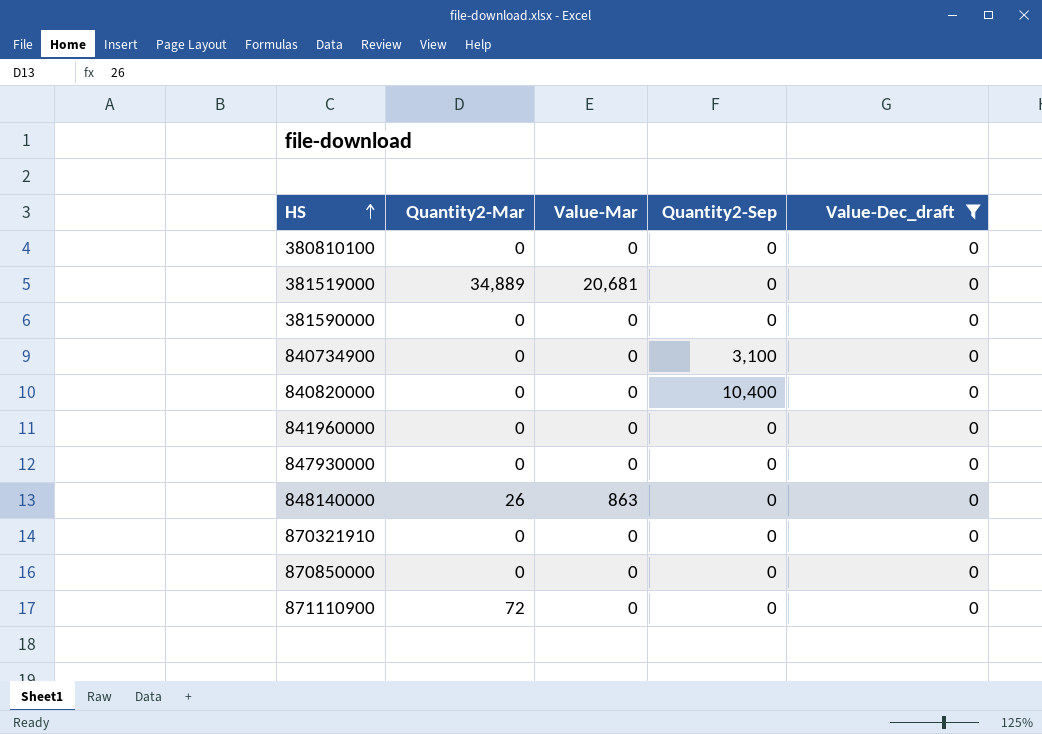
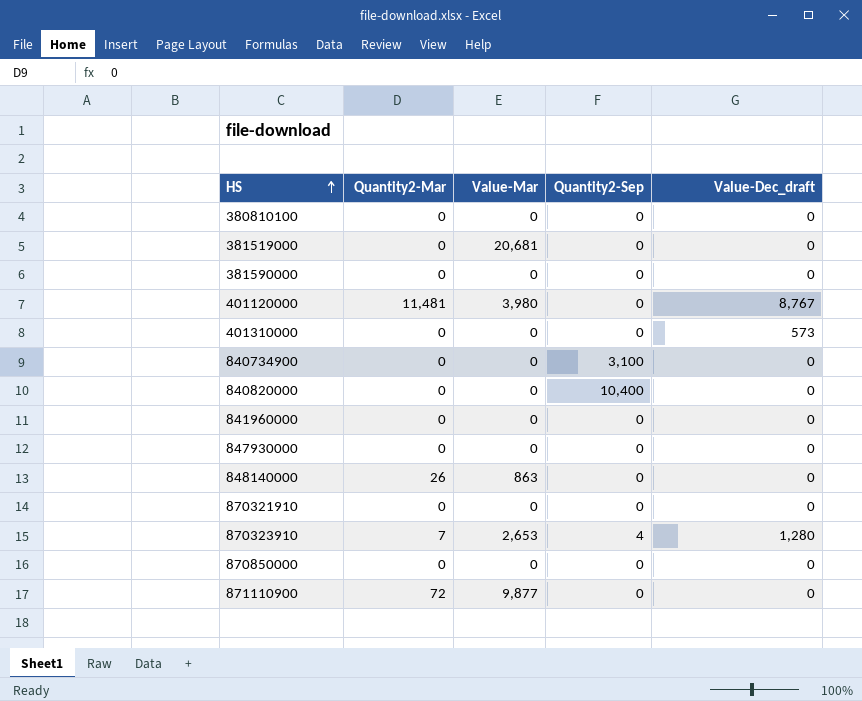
filter: Value-Dec_draft = 0 -> none
381519000 | Quantity2-Mar: 34,889 -> 0
871110900 | Value-Mar: 0 -> 9,877

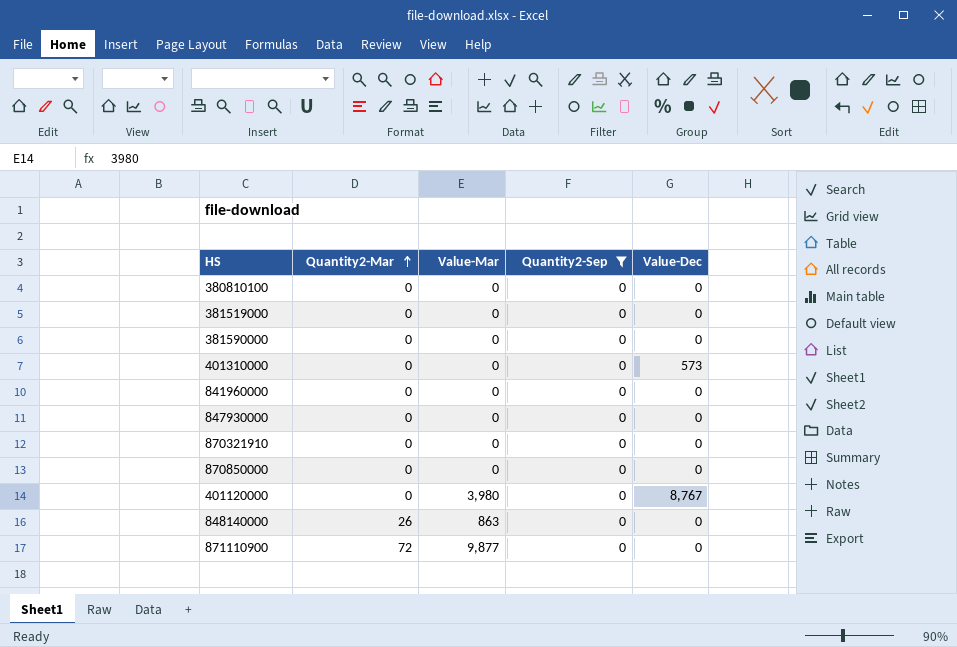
filter: none -> Quantity2-Sep = 0
row order: HS ascending -> Quantity2-Mar ascending
column name: Value-Dec_draft -> Value-Dec
381519000 | Value-Mar: 20,681 -> 0
401120000 | Quantity2-Mar: 11,481 -> 0

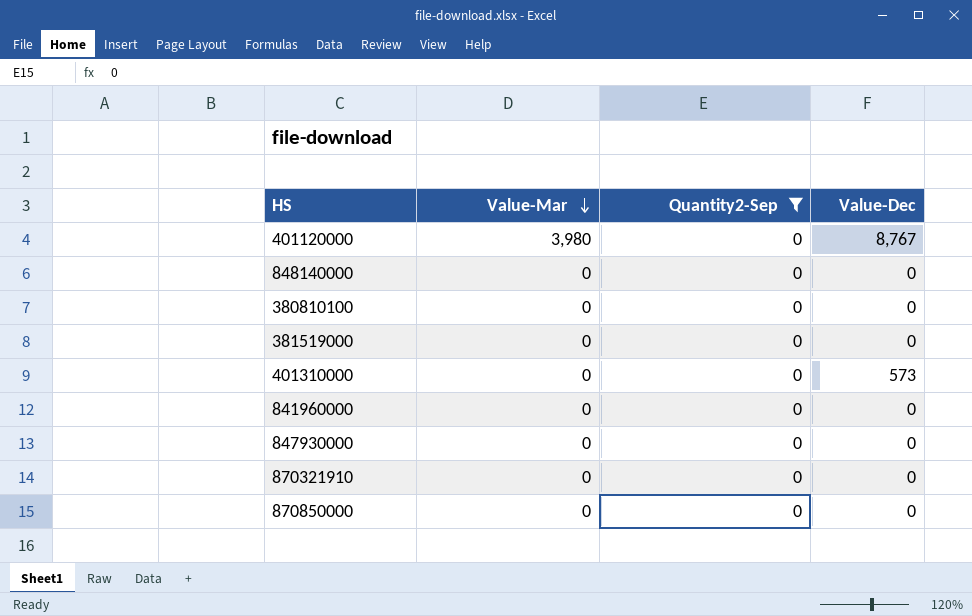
row order: Quantity2-Mar ascending -> Value-Mar descending
column Quantity2-Mar | position: 2 -> none
row 381590000: 0 | 0 | 0 | 0 -> none
row 871110900: 72 | 9,877 | 0 | 0 -> none
848140000 | Value-Mar: 863 -> 0

